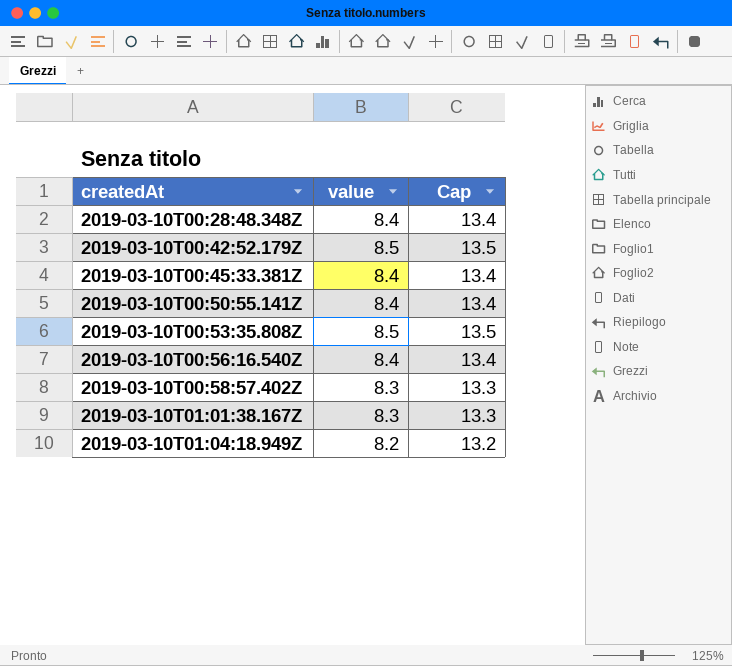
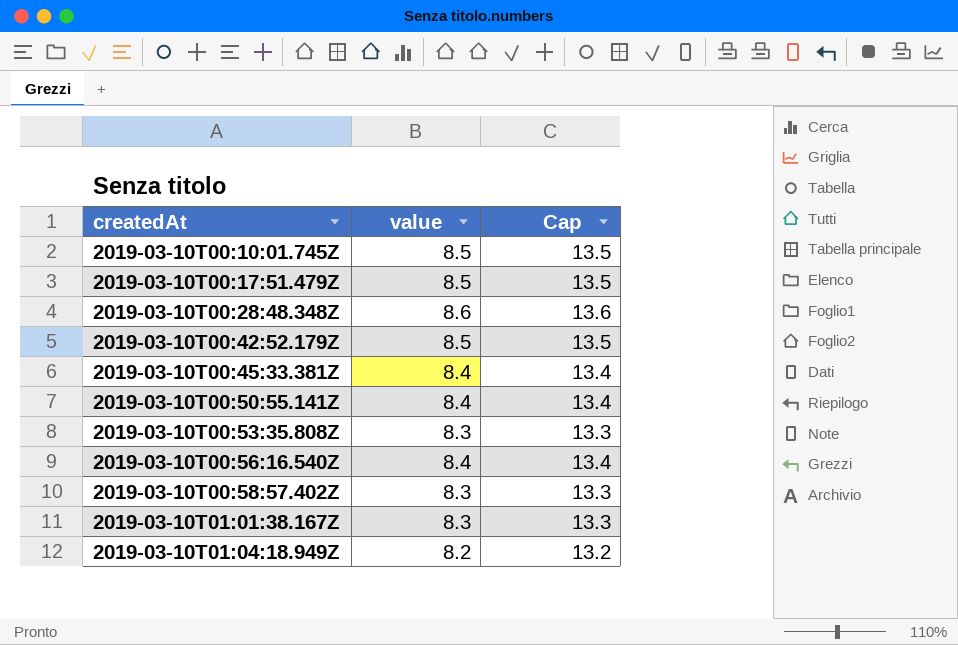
row 2019-03-10T00:10:01.745Z: none -> 8.5 | 13.5
row 2019-03-10T00:17:51.479Z: none -> 8.5 | 13.5
2019-03-10T00:28:48.348Z | value: 8.4 -> 8.6
2019-03-10T00:28:48.348Z | Cap: 13.4 -> 13.6
2019-03-10T00:53:35.808Z | value: 8.5 -> 8.3
2019-03-10T00:53:35.808Z | Cap: 13.5 -> 13.3

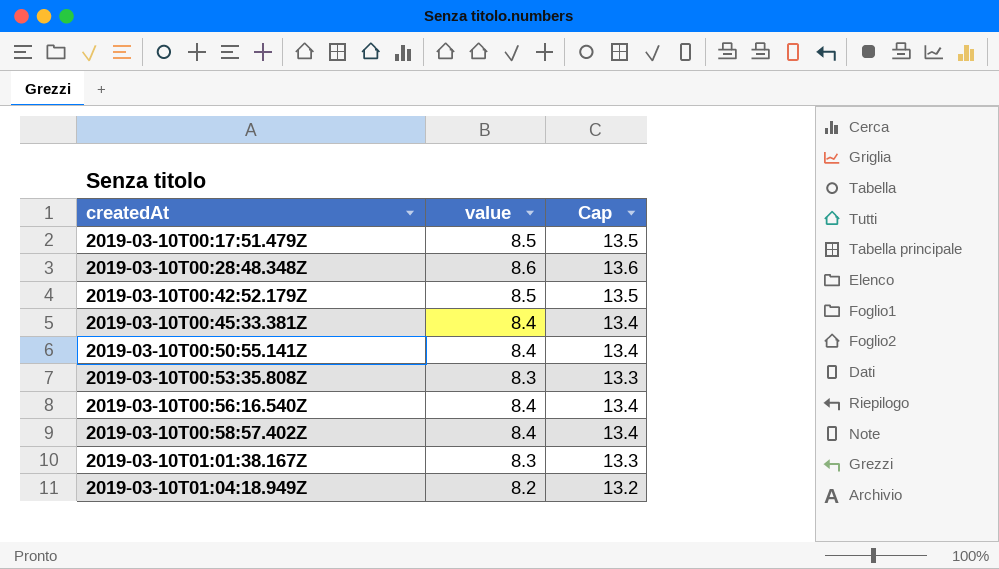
row 2019-03-10T00:10:01.745Z: 8.5 | 13.5 -> none
2019-03-10T00:58:57.402Z | value: 8.3 -> 8.4
2019-03-10T00:58:57.402Z | Cap: 13.3 -> 13.4

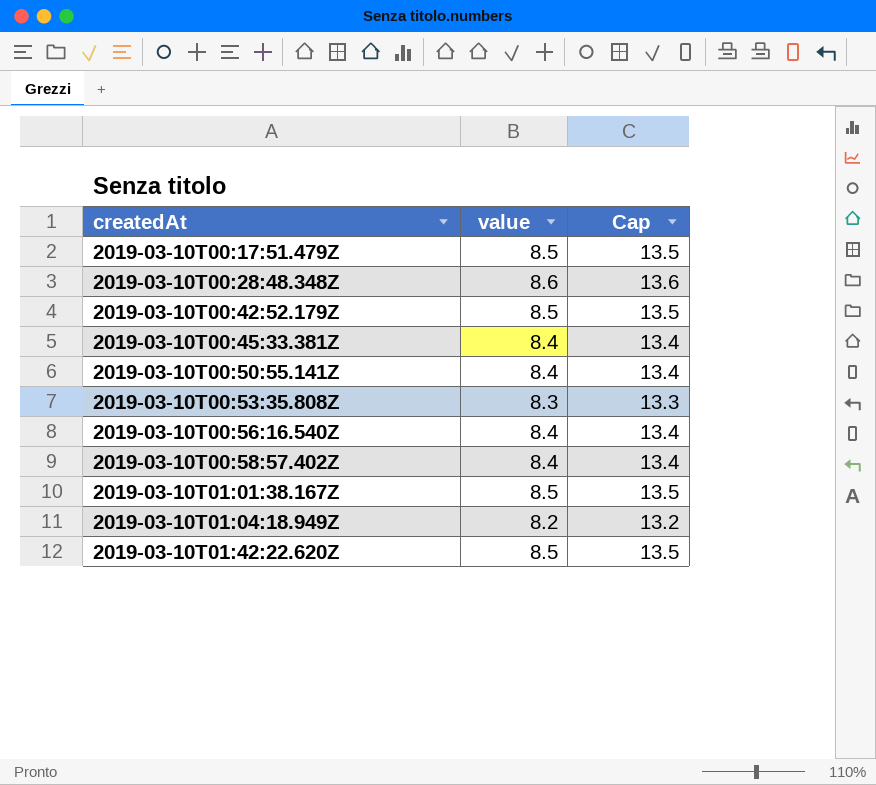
2019-03-10T01:01:38.167Z | value: 8.3 -> 8.5
2019-03-10T01:01:38.167Z | Cap: 13.3 -> 13.5
row 2019-03-10T01:42:22.620Z: none -> 8.5 | 13.5

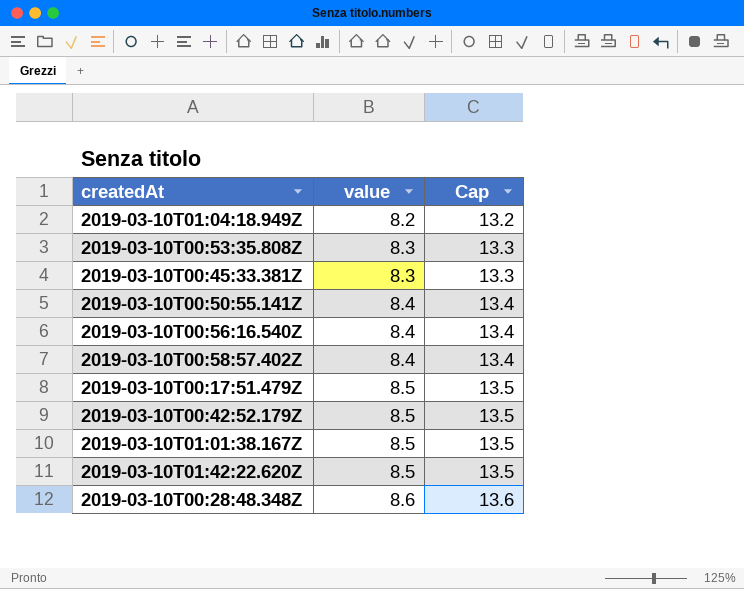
row order: createdAt ascending -> value ascending
2019-03-10T00:45:33.381Z | value: 8.4 -> 8.3
2019-03-10T00:45:33.381Z | Cap: 13.4 -> 13.3

